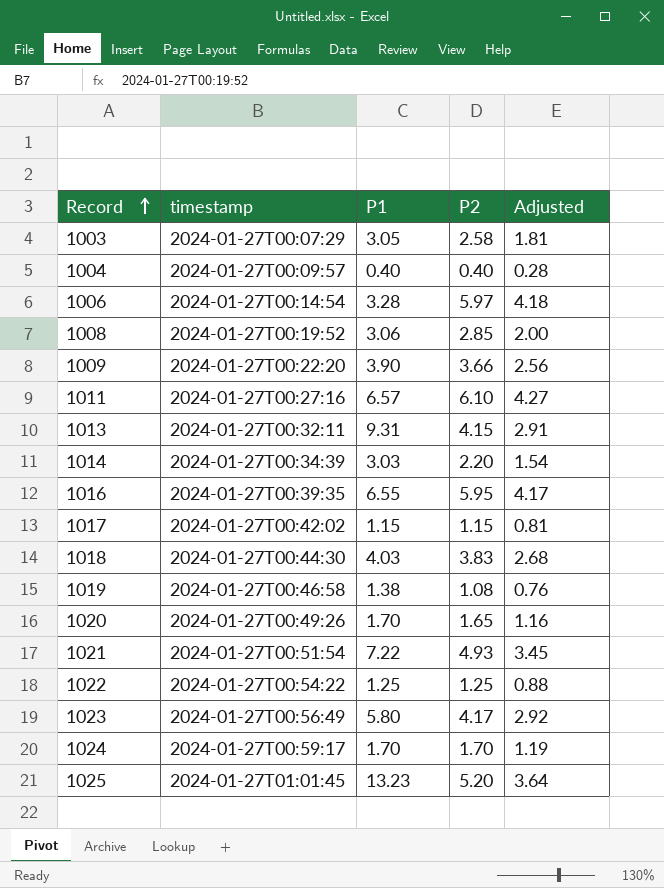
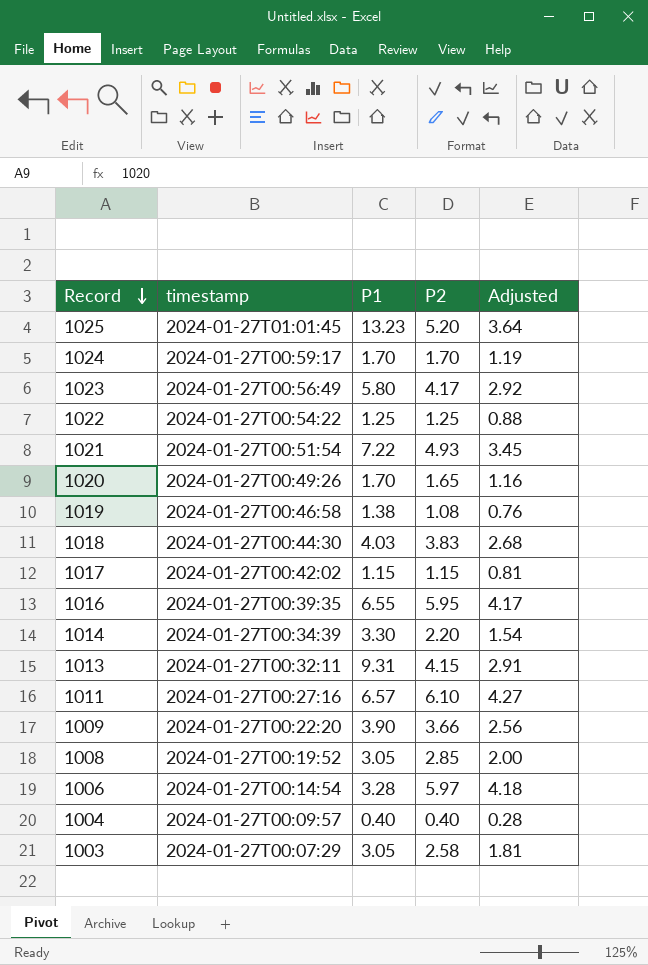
row order: Record ascending -> Record descending
1014 | P1: 3.03 -> 3.30
1008 | P1: 3.06 -> 3.05

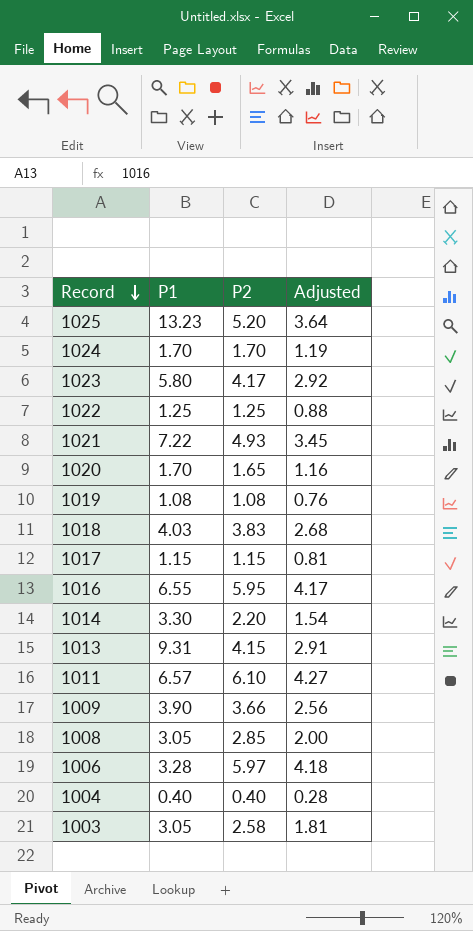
column timestamp | position: 2 -> none
1019 | P1: 1.38 -> 1.08

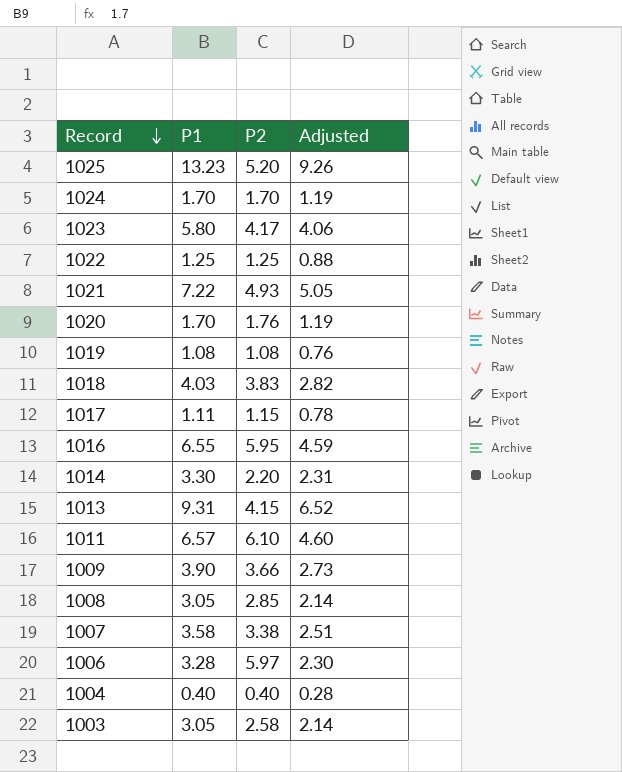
column Adjusted | formula: [P2] * 0.7 -> [P1] * 0.7
1020 | P2: 1.65 -> 1.76
1017 | P1: 1.15 -> 1.11
row 1007: none -> 3.58 | 3.38 | 2.51

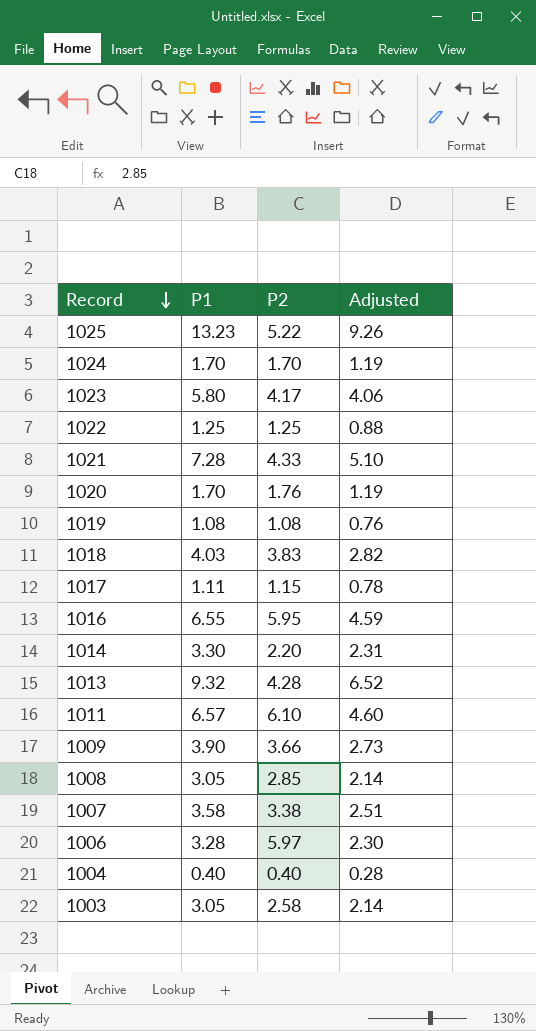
1025 | P2: 5.20 -> 5.22
1021 | P1: 7.22 -> 7.28
1021 | P2: 4.93 -> 4.33
1021 | Adjusted: 5.05 -> 5.10
1013 | P1: 9.31 -> 9.32
1013 | P2: 4.15 -> 4.28

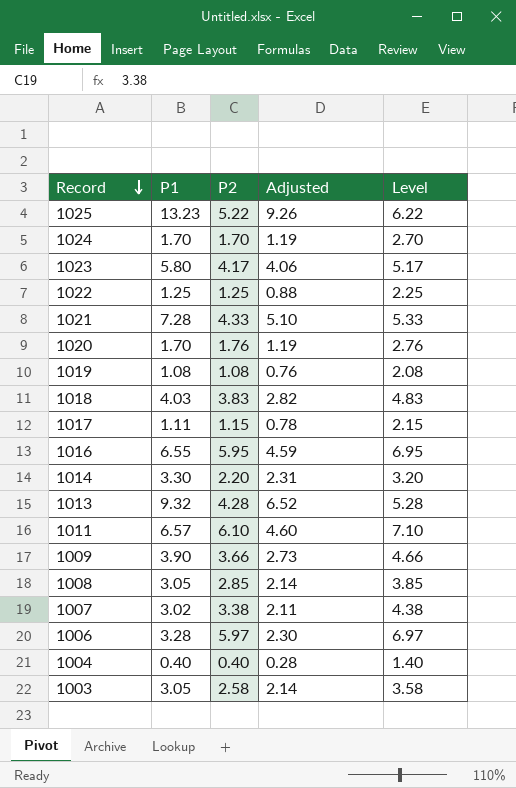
column Level | formula: none -> [P2] + 1
1007 | P1: 3.58 -> 3.02
1007 | Adjusted: 2.51 -> 2.11

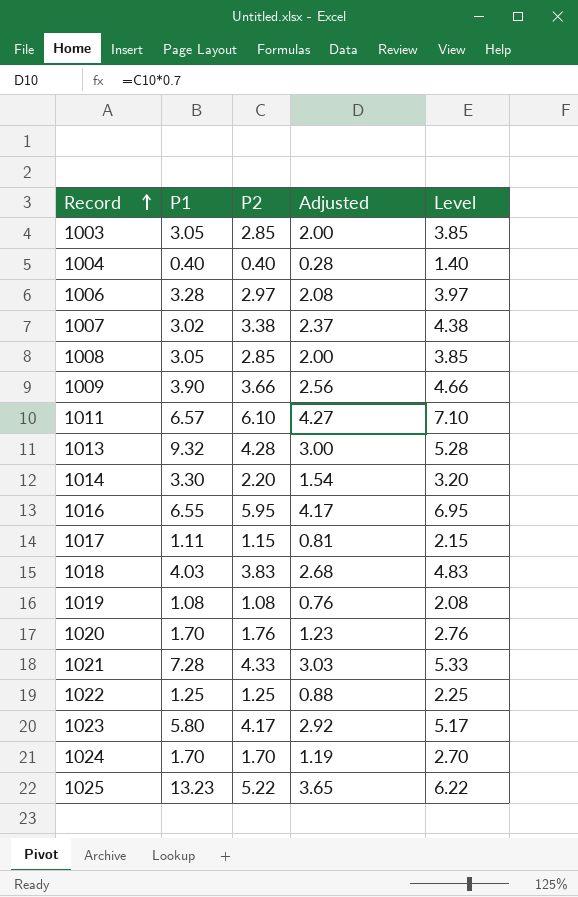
row order: Record descending -> Record ascending
column Adjusted | formula: [P1] * 0.7 -> [P2] * 0.7
1003 | P2: 2.58 -> 2.85
1003 | Level: 3.58 -> 3.85
1006 | P2: 5.97 -> 2.97
1006 | Level: 6.97 -> 3.97

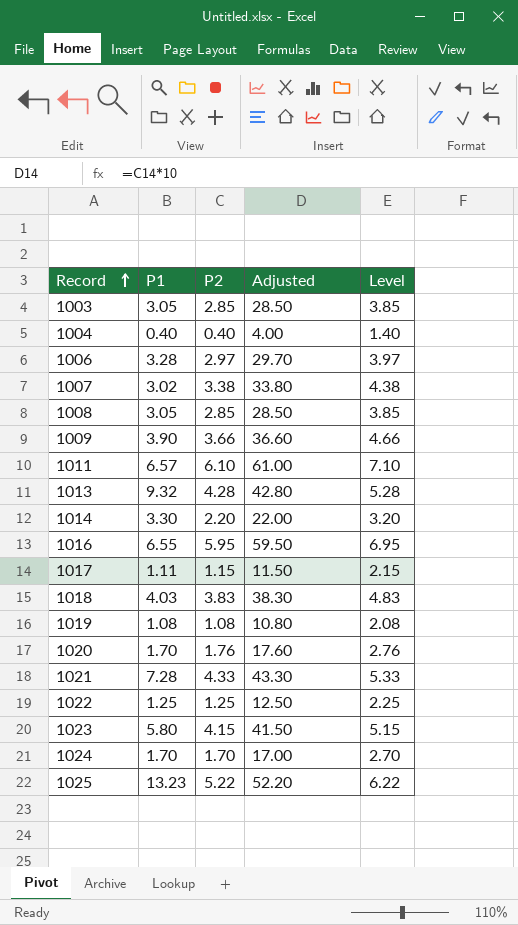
column Adjusted | formula: [P2] * 0.7 -> [P2] * 10
1023 | P2: 4.17 -> 4.15
1023 | Level: 5.17 -> 5.15

